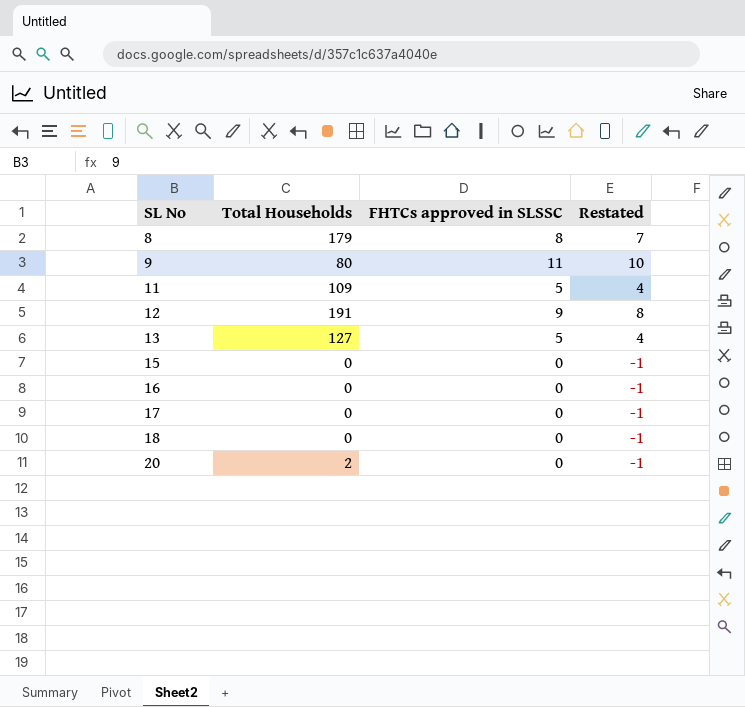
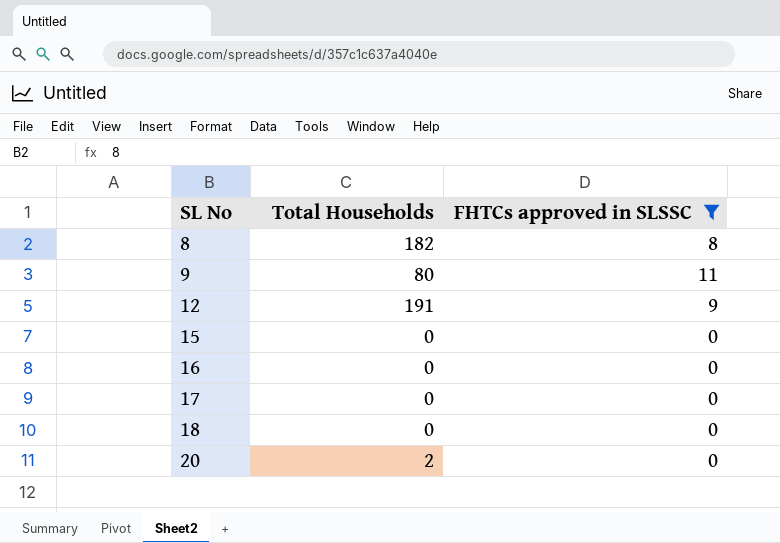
filter: none -> FHTCs approved in SLSSC != 5
column Restated | formula: [FHTCs approved in SLSSC] - 1 -> none
8 | Total Households: 179 -> 182

